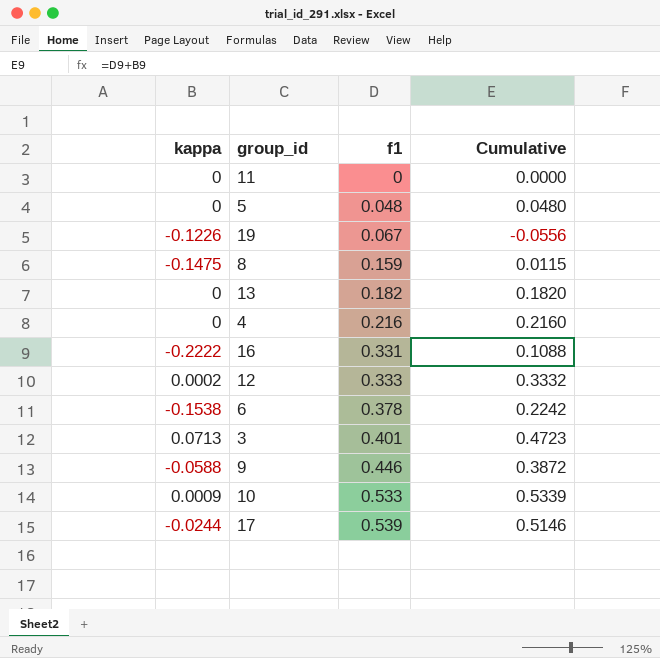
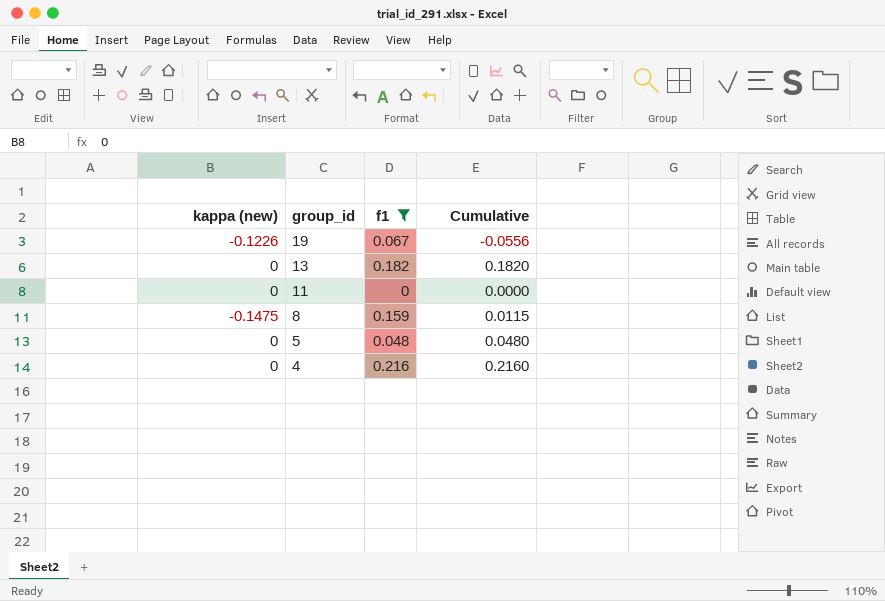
filter: none -> f1 <= 0.216
row order: f1 ascending -> group_id descending
column name: kappa -> kappa (new)

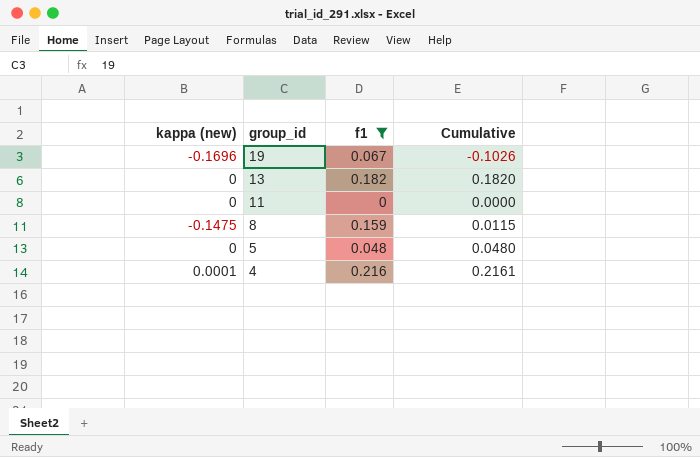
19 | kappa (new): -0.1226 -> -0.1696
19 | Cumulative: -0.0556 -> -0.1026
4 | kappa (new): 0 -> 0.0001
4 | Cumulative: 0.2160 -> 0.2161

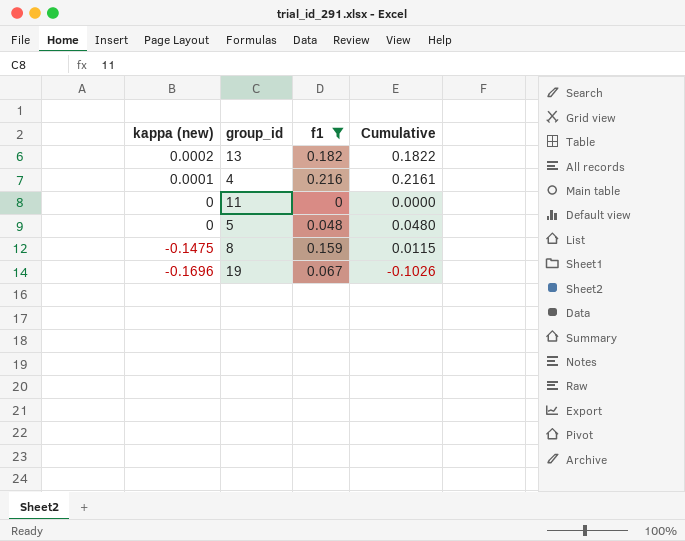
row order: group_id descending -> kappa (new) descending
13 | kappa (new): 0 -> 0.0002
13 | Cumulative: 0.1820 -> 0.1822

